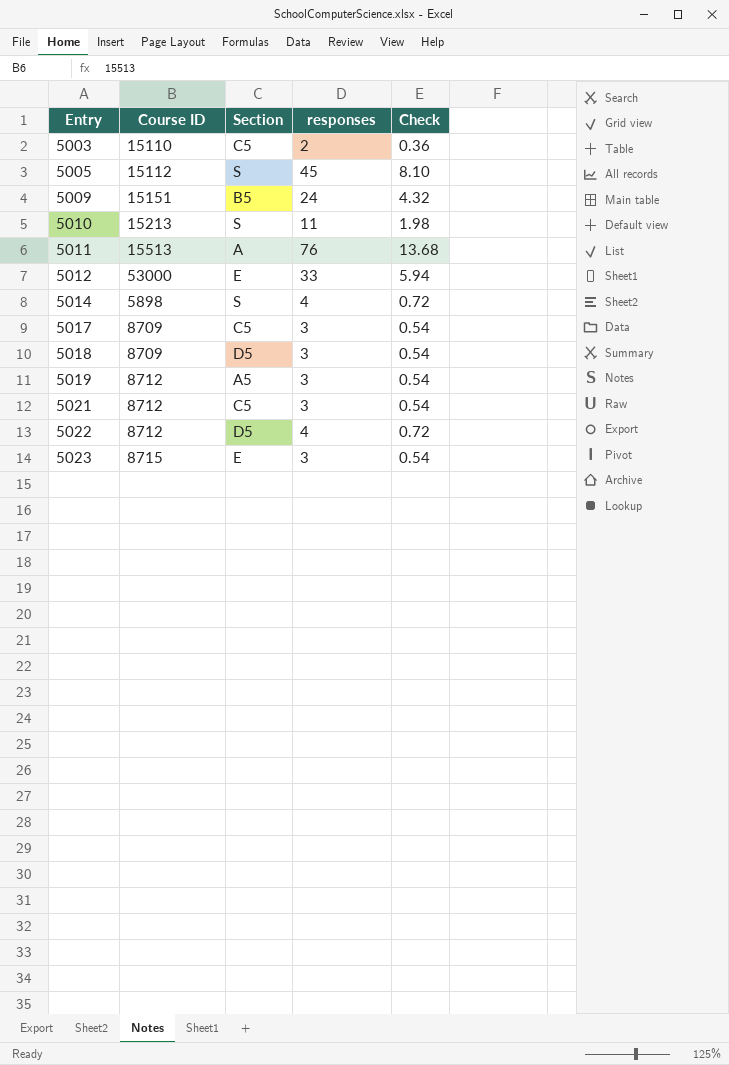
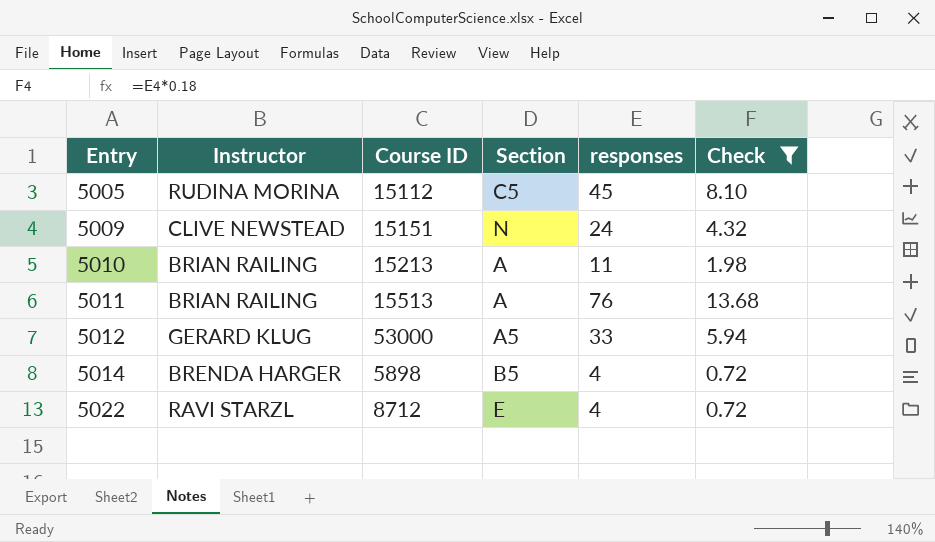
filter: none -> Check >= 0.72
column Instructor | position: none -> 2
5005 | Section: S -> C5
5009 | Section: B5 -> N
5010 | Section: S -> A
5012 | Section: E -> A5
5014 | Section: S -> B5
5022 | Section: D5 -> E

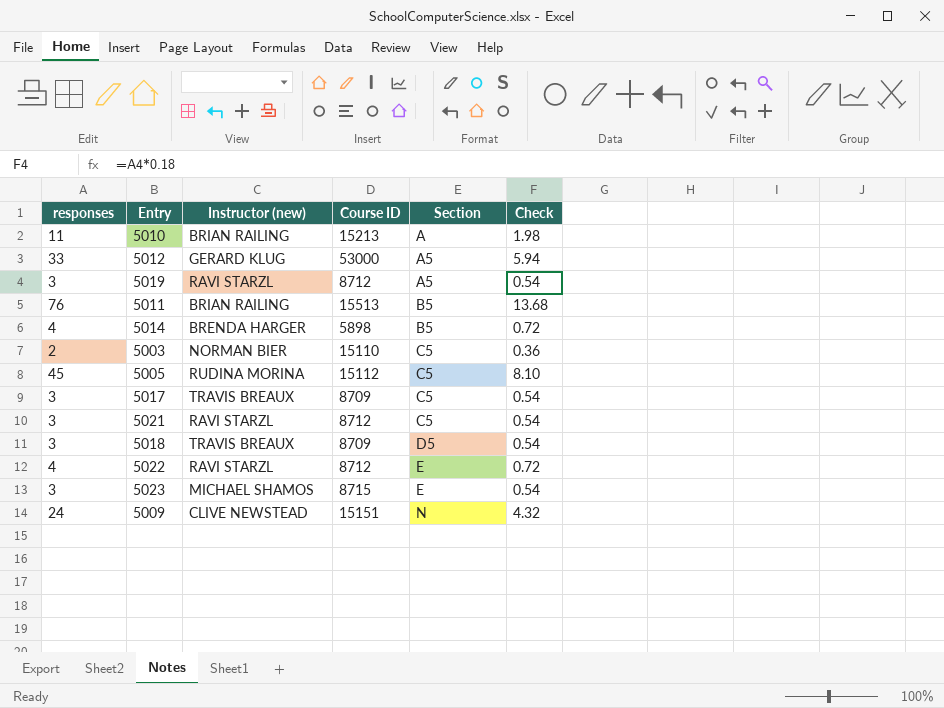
filter: Check >= 0.72 -> none
row order: Entry ascending -> Section ascending
column responses | position: 5 -> 1
column name: Instructor -> Instructor (new)
5011 | Section: A -> B5

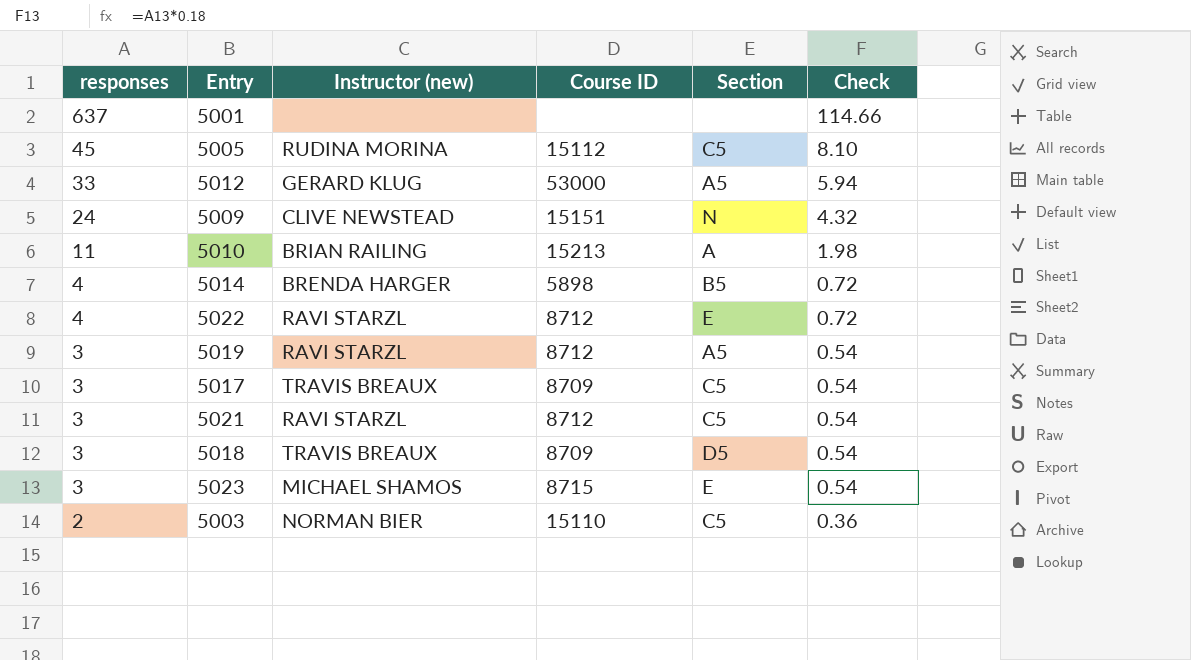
row order: Section ascending -> responses descending
row 5011: 76 | BRIAN RAILING | 15513 | B5 | 13.68 -> none
row 5001: none -> 637 | none | none | none | 114.66

